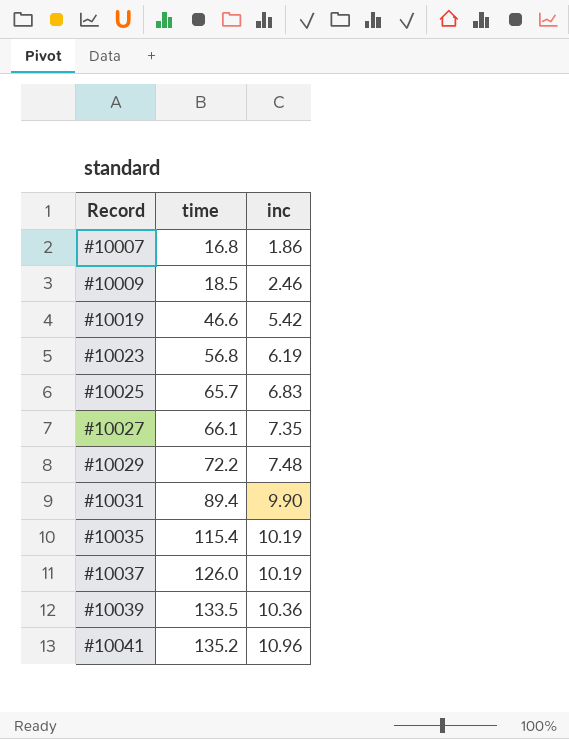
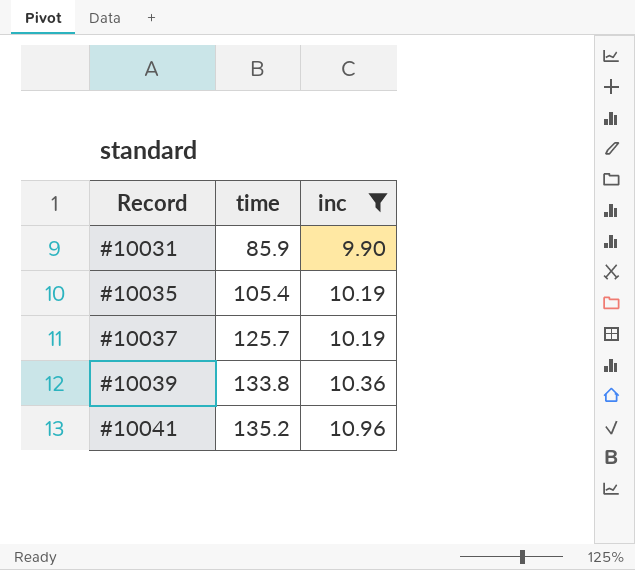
filter: none -> inc >= 9.90
#10031 | time: 89.4 -> 85.9
#10035 | time: 115.4 -> 105.4
#10037 | time: 126.0 -> 125.7
#10039 | time: 133.5 -> 133.8

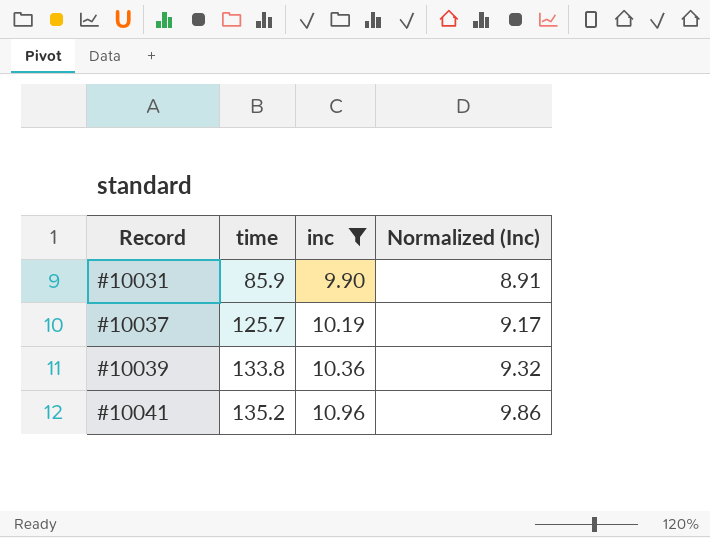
column Normalized (Inc) | formula: none -> [inc] * 0.9
row #10035: 105.4 | 10.19 -> none

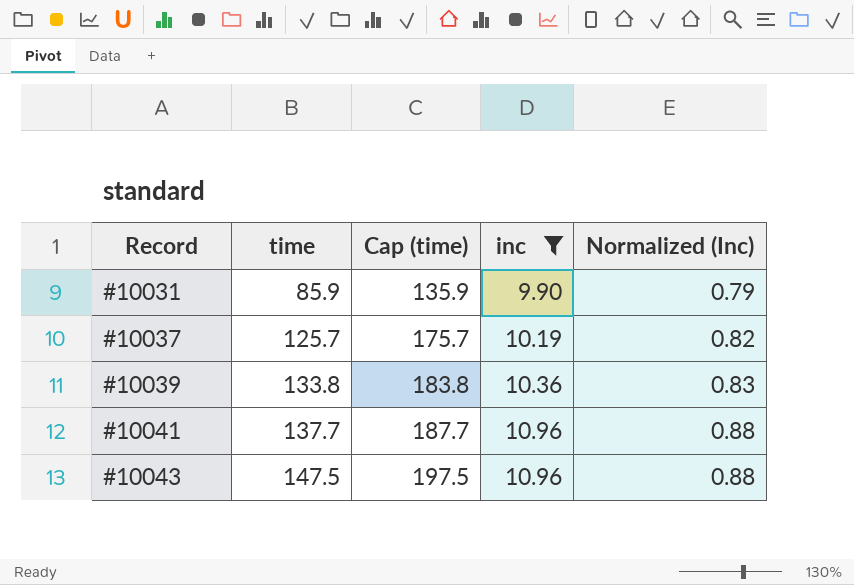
column Cap (time) | formula: none -> [time] + 50
column Normalized (Inc) | formula: [inc] * 0.9 -> [inc] * 0.08
#10041 | time: 135.2 -> 137.7
row #10043: none -> 147.5 | 197.5 | 10.96 | 0.88

